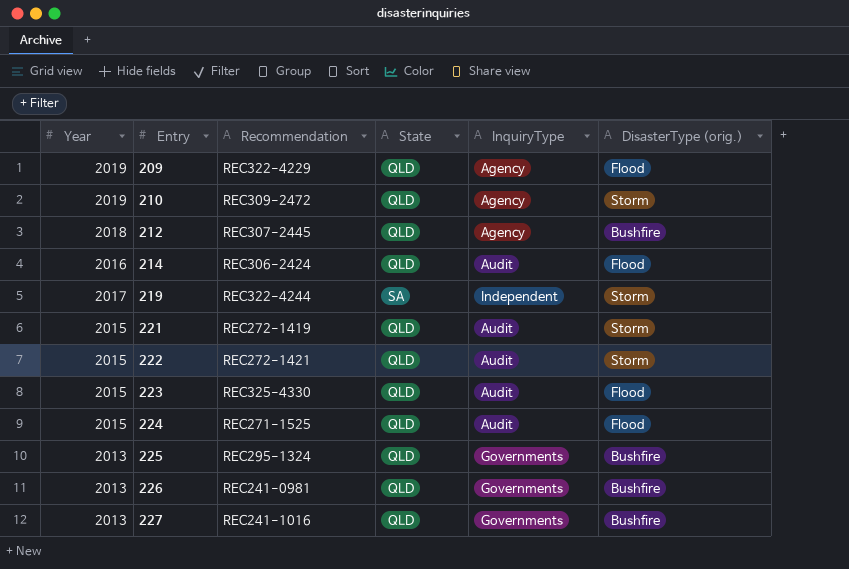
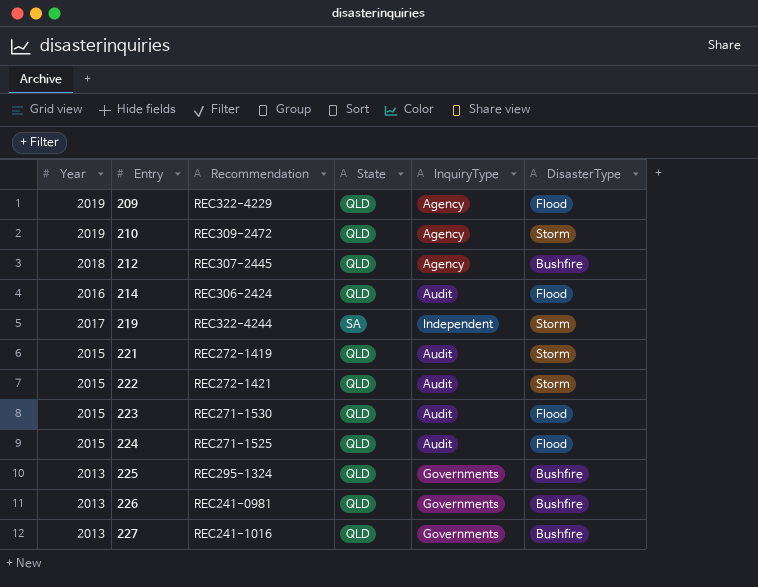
column name: DisasterType (orig.) -> DisasterType
223 | Recommendation: REC325-4330 -> REC271-1530

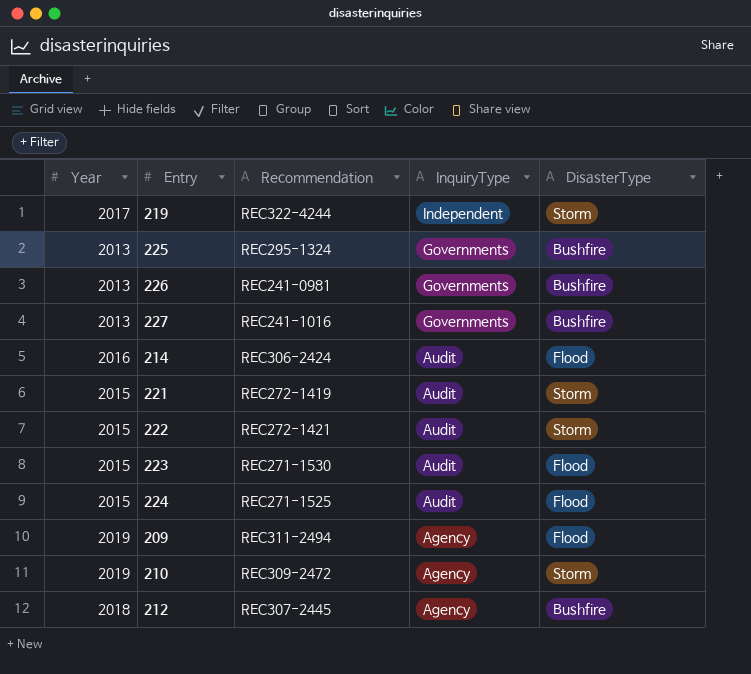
row order: Entry ascending -> InquiryType descending
column State | position: 4 -> none
209 | Recommendation: REC322-4229 -> REC311-2494

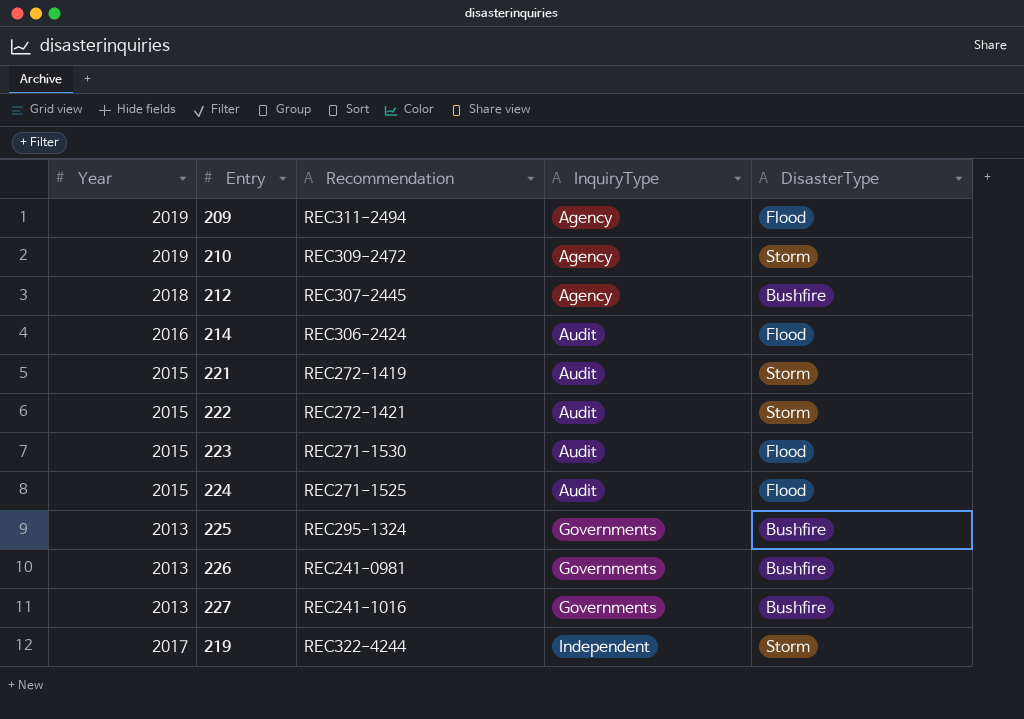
row order: InquiryType descending -> InquiryType ascending

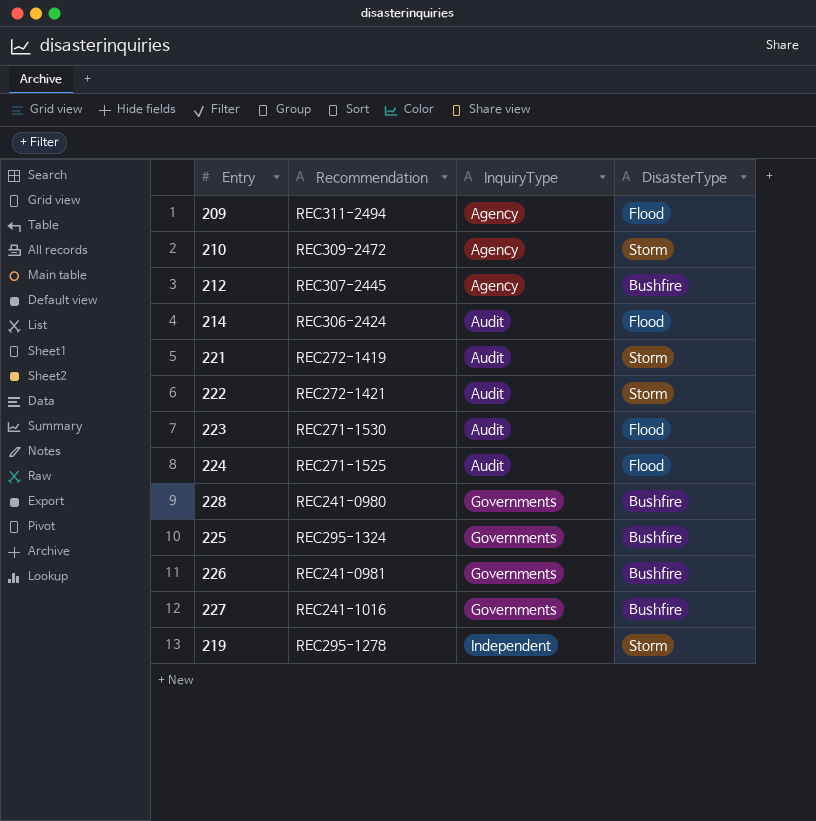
column Year | position: 1 -> none
row 228: none -> REC241-0980 | Governments | Bushfire
219 | Recommendation: REC322-4244 -> REC295-1278

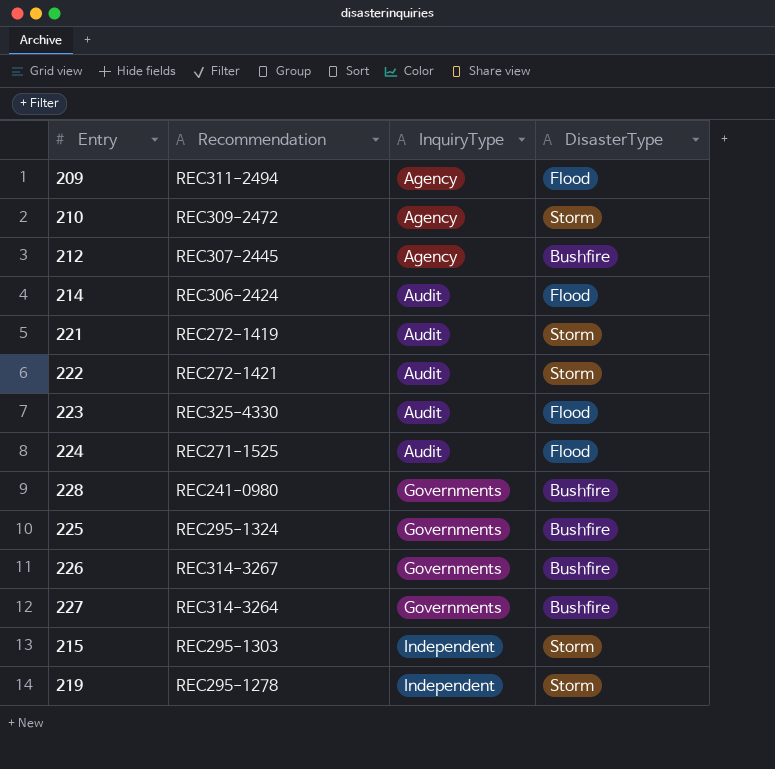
223 | Recommendation: REC271-1530 -> REC325-4330
226 | Recommendation: REC241-0981 -> REC314-3267
227 | Recommendation: REC241-1016 -> REC314-3264
row 215: none -> REC295-1303 | Independent | Storm

